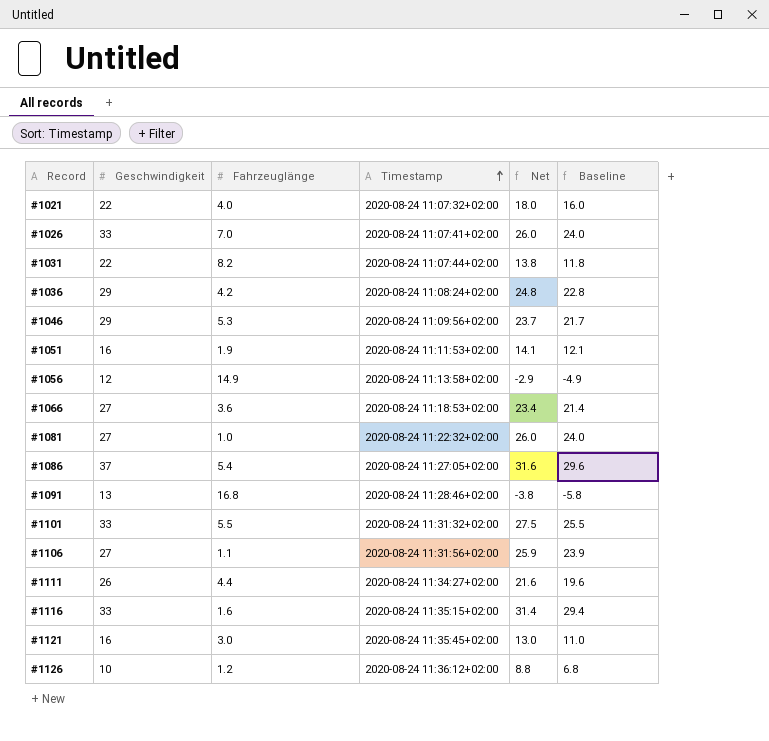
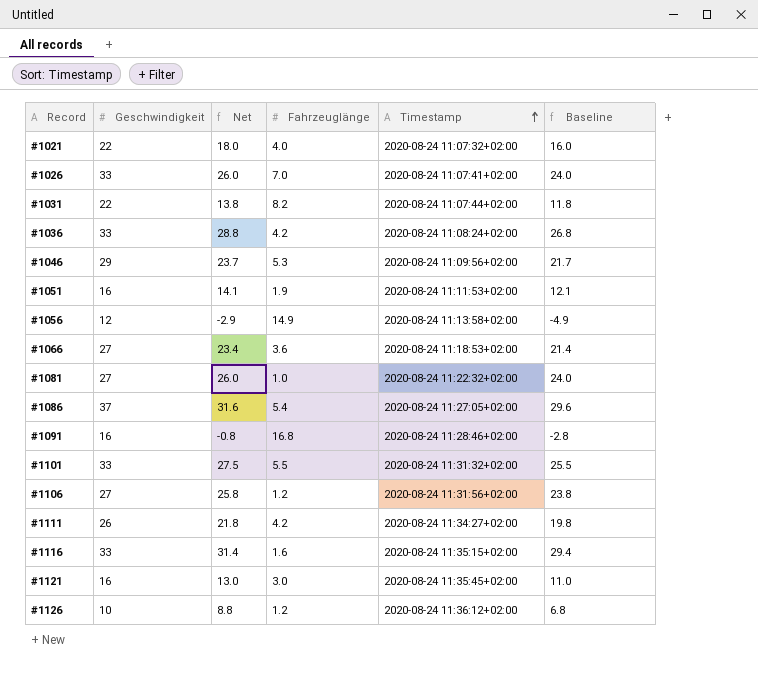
column Net | position: 5 -> 3
#1036 | Geschwindigkeit: 29 -> 33
#1036 | Net: 24.8 -> 28.8
#1036 | Baseline: 22.8 -> 26.8
#1091 | Geschwindigkeit: 13 -> 16
#1091 | Net: -3.8 -> -0.8
#1091 | Baseline: -5.8 -> -2.8
#1106 | Net: 25.9 -> 25.8
#1106 | Fahrzeuglänge: 1.1 -> 1.2
#1106 | Baseline: 23.9 -> 23.8
#1111 | Net: 21.6 -> 21.8
#1111 | Fahrzeuglänge: 4.4 -> 4.2
#1111 | Baseline: 19.6 -> 19.8

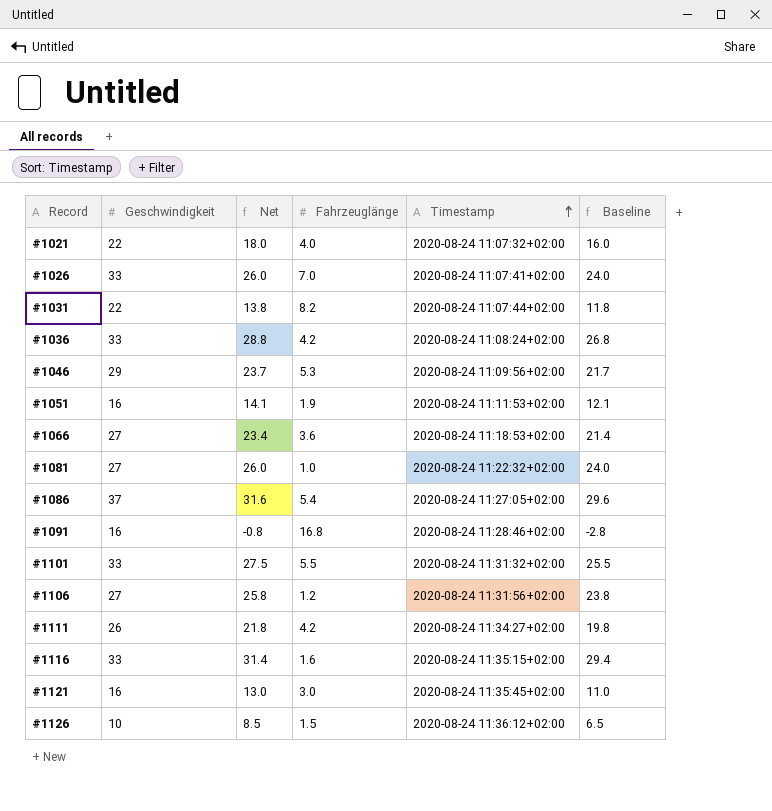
row #1056: 12 | -2.9 | 14.9 | 2020-08-24 11:13:58+02:00 | -4.9 -> none
#1126 | Net: 8.8 -> 8.5
#1126 | Fahrzeuglänge: 1.2 -> 1.5
#1126 | Baseline: 6.8 -> 6.5

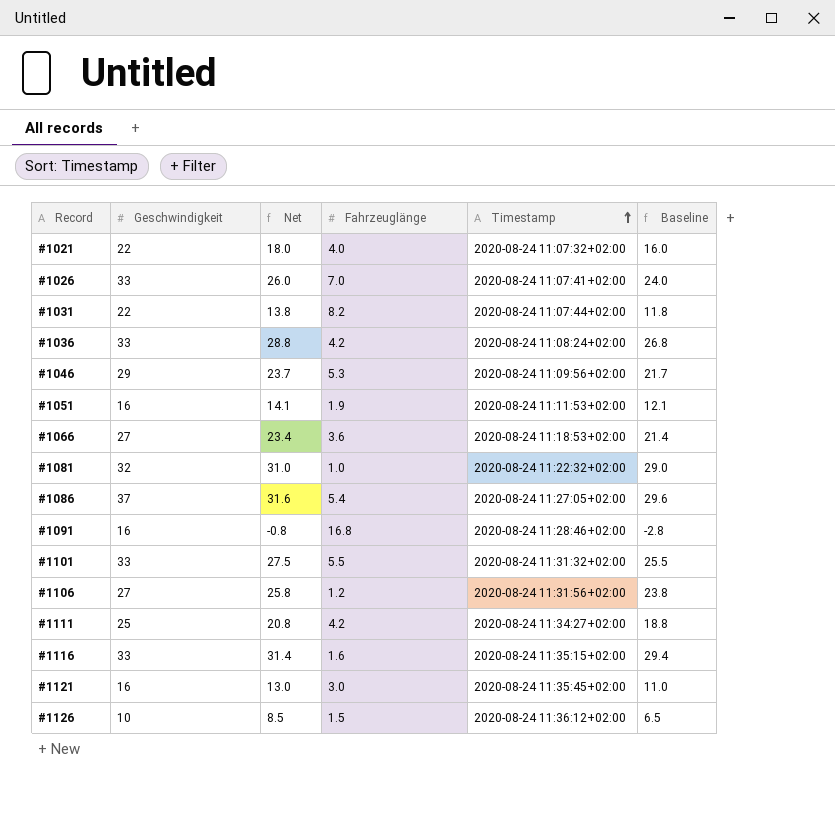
#1081 | Geschwindigkeit: 27 -> 32
#1081 | Net: 26.0 -> 31.0
#1081 | Baseline: 24.0 -> 29.0
#1111 | Geschwindigkeit: 26 -> 25
#1111 | Net: 21.8 -> 20.8
#1111 | Baseline: 19.8 -> 18.8

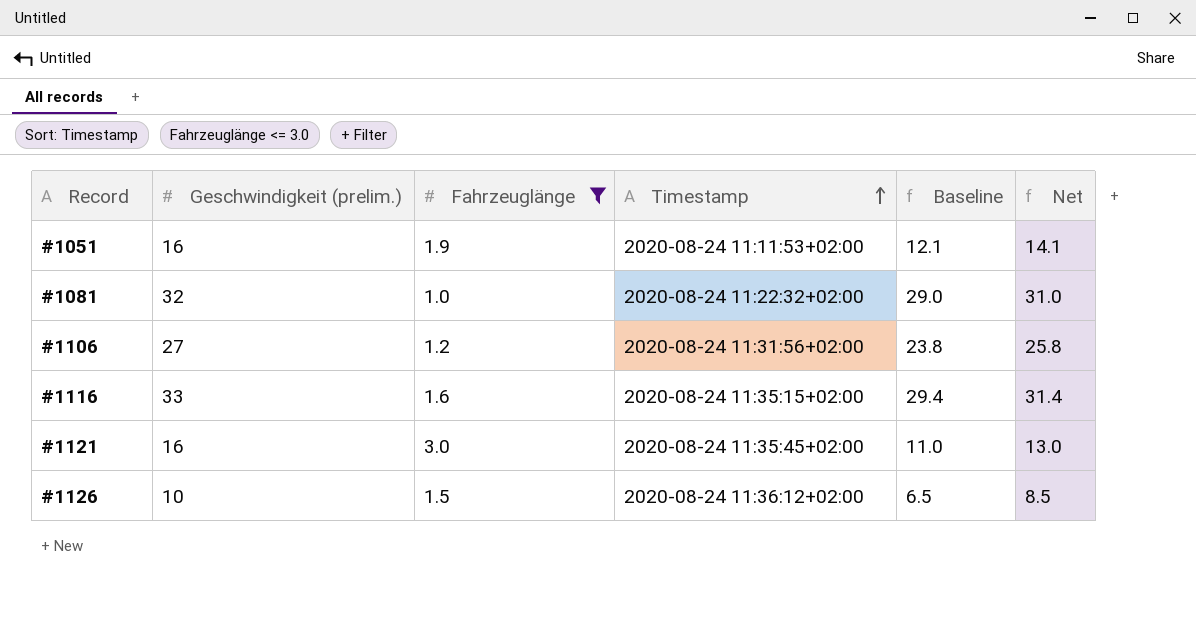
filter: none -> Fahrzeuglänge <= 3.0
column name: Geschwindigkeit -> Geschwindigkeit (prelim.)
column Net | position: 3 -> 6

